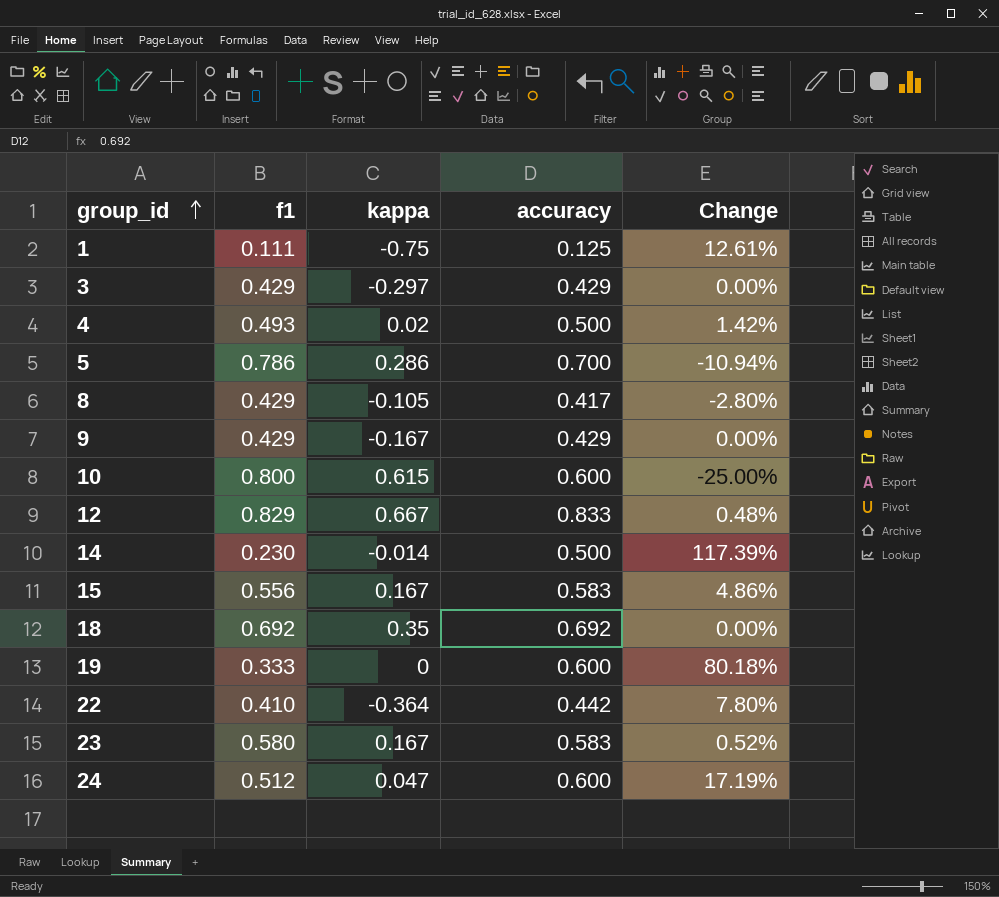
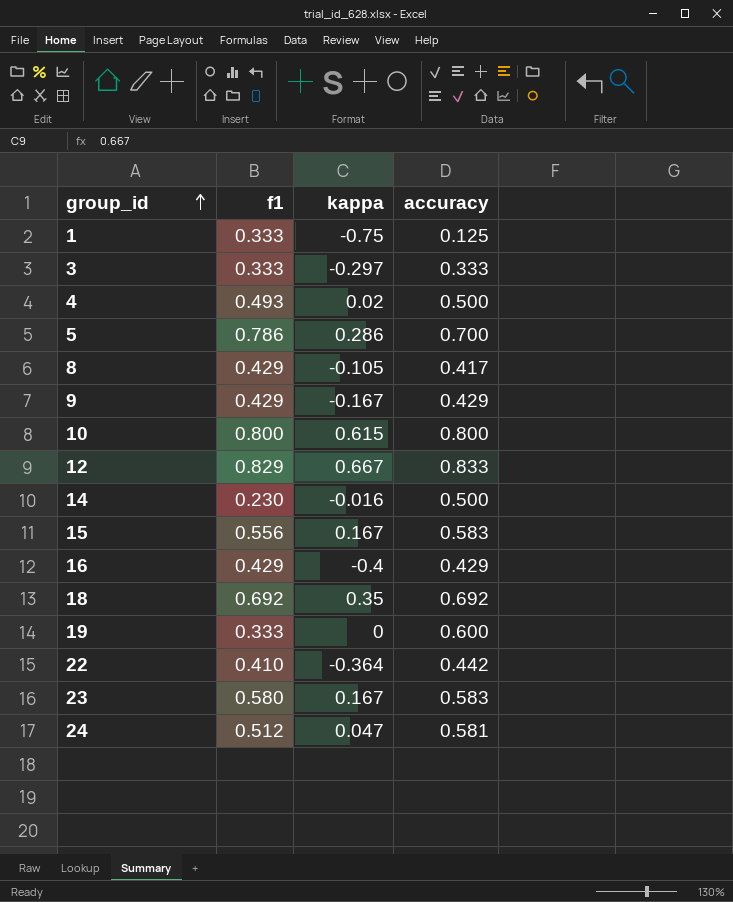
column Change | formula: ([accuracy] - [f1]) / [f1] -> none
1 | f1: 0.111 -> 0.333
3 | f1: 0.429 -> 0.333
3 | accuracy: 0.429 -> 0.333
10 | accuracy: 0.600 -> 0.800
14 | kappa: -0.014 -> -0.016
row 16: none -> 0.429 | -0.4 | 0.429
24 | accuracy: 0.600 -> 0.581

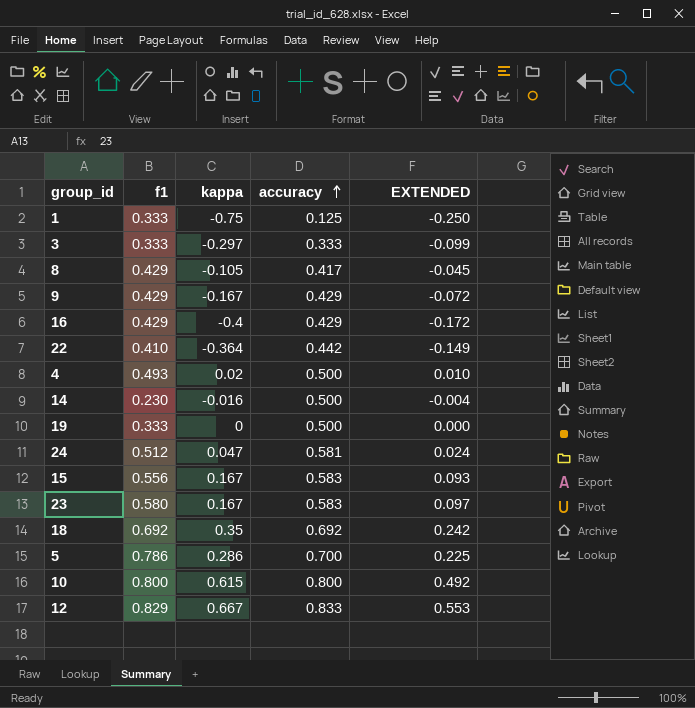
row order: group_id ascending -> accuracy ascending
column EXTENDED | formula: none -> [f1] * [kappa]
19 | accuracy: 0.600 -> 0.500

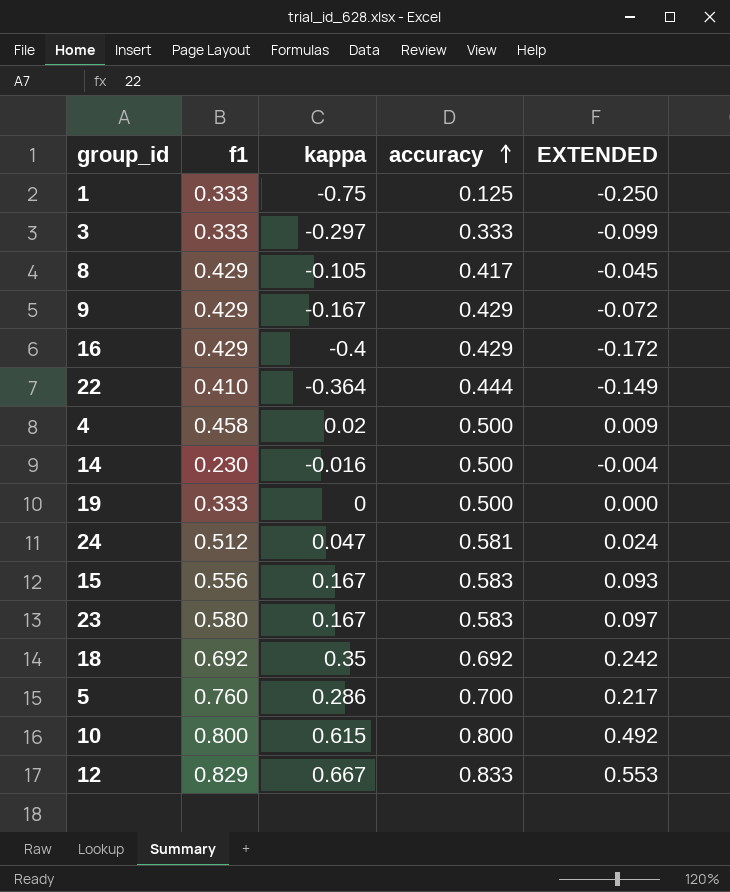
22 | accuracy: 0.442 -> 0.444
4 | f1: 0.493 -> 0.458
4 | EXTENDED: 0.010 -> 0.009
5 | f1: 0.786 -> 0.760
5 | EXTENDED: 0.225 -> 0.217

